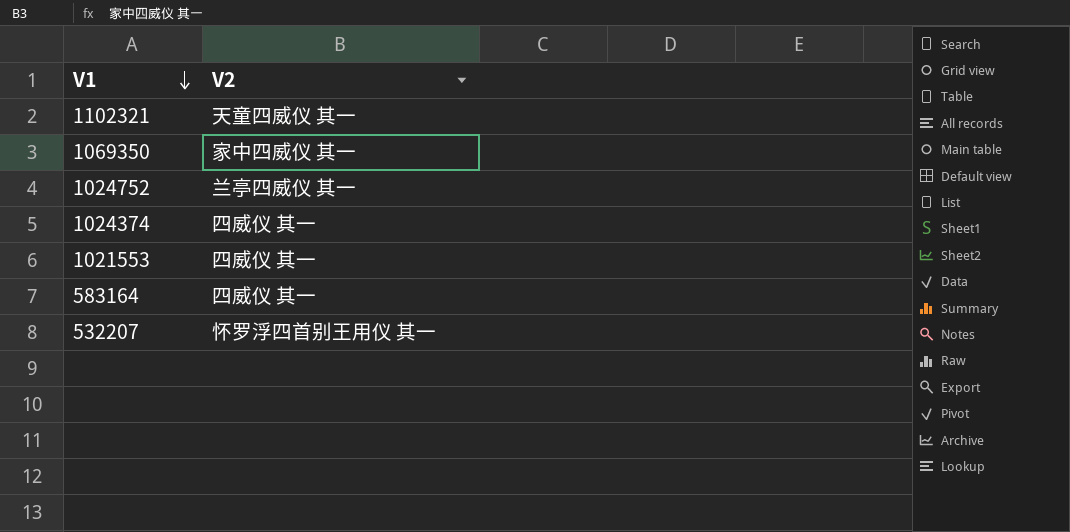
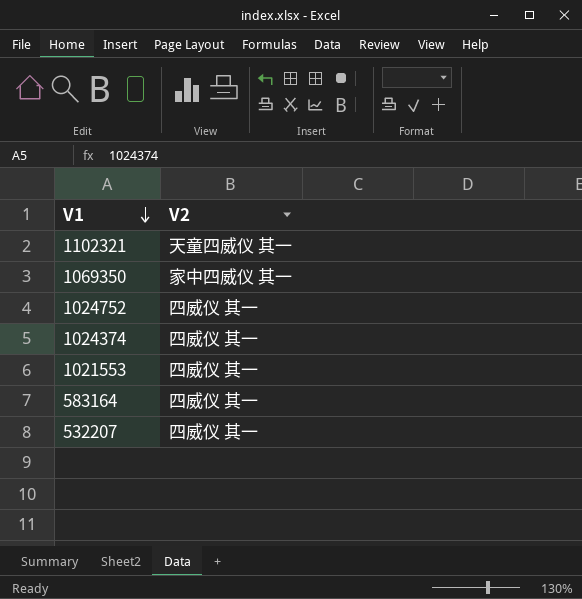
1024752 | V2: 兰亭四威仪 其一 -> 四威仪 其一
532207 | V2: 怀罗浮四首别王用仪 其一 -> 四威仪 其一

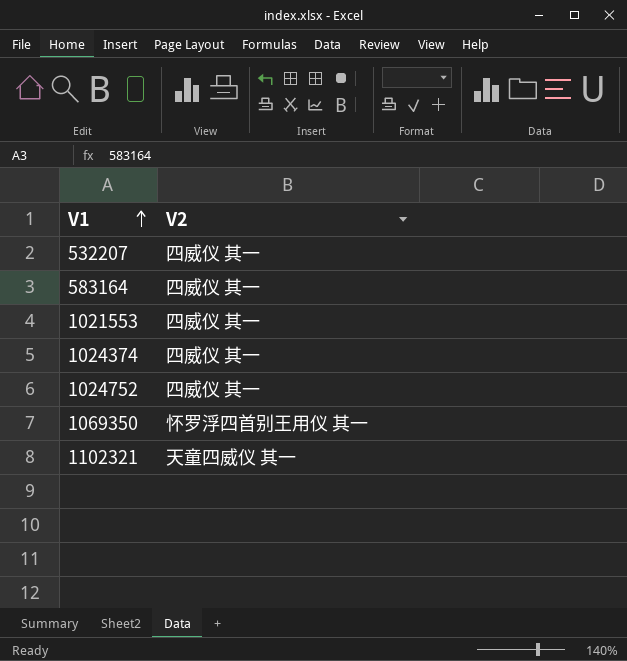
row order: V1 descending -> V1 ascending
1069350 | V2: 家中四威仪 其一 -> 怀罗浮四首别王用仪 其一

